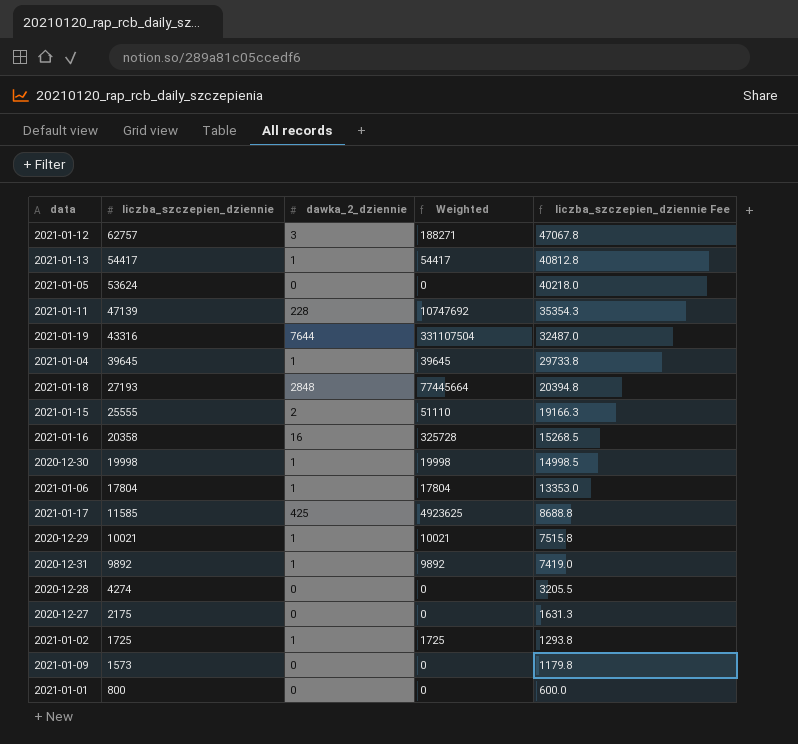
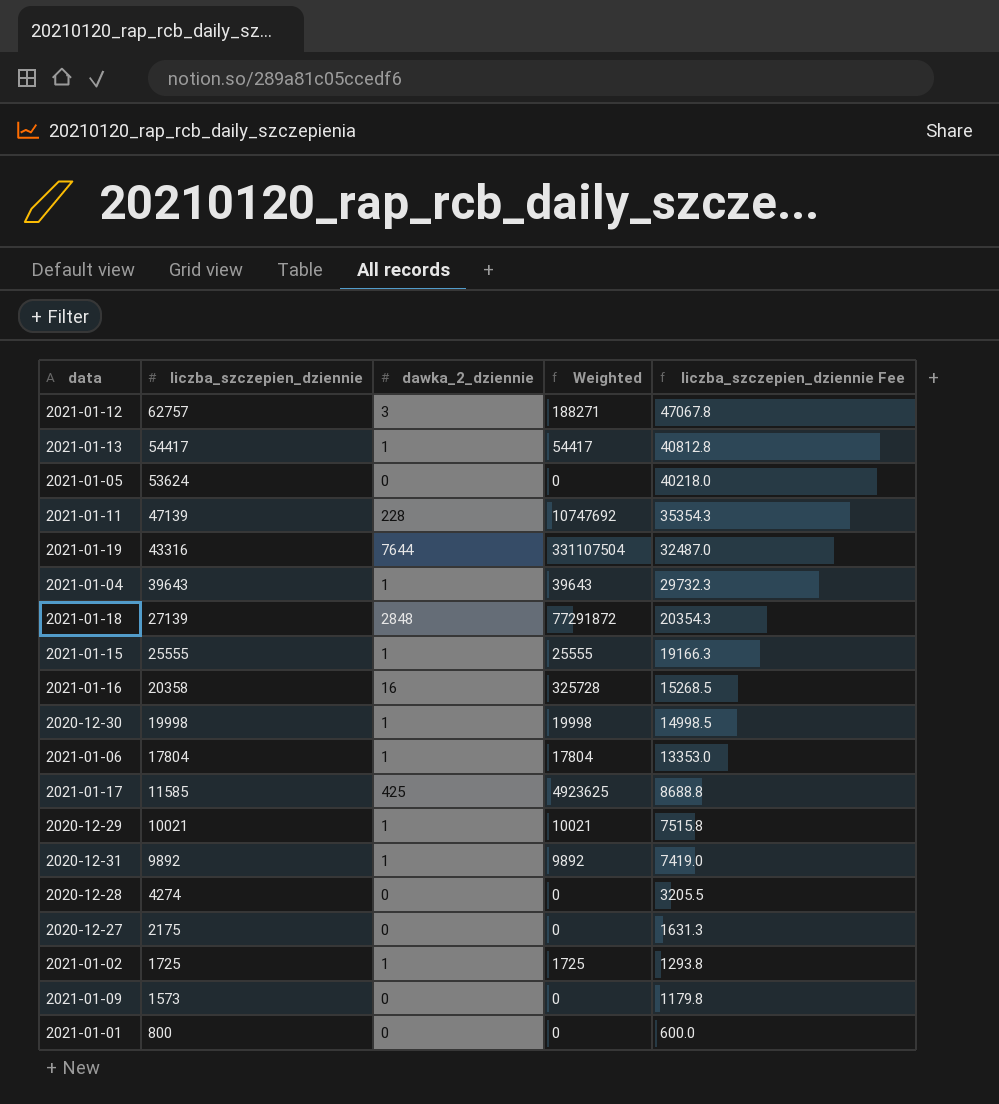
2021-01-04 | liczba_szczepien_dziennie: 39645 -> 39643
2021-01-04 | Weighted: 39645 -> 39643
2021-01-04 | liczba_szczepien_dziennie Fee: 29733.8 -> 29732.3
2021-01-18 | liczba_szczepien_dziennie: 27193 -> 27139
2021-01-18 | Weighted: 77445664 -> 77291872
2021-01-18 | liczba_szczepien_dziennie Fee: 20394.8 -> 20354.3
2021-01-15 | dawka_2_dziennie: 2 -> 1
2021-01-15 | Weighted: 51110 -> 25555

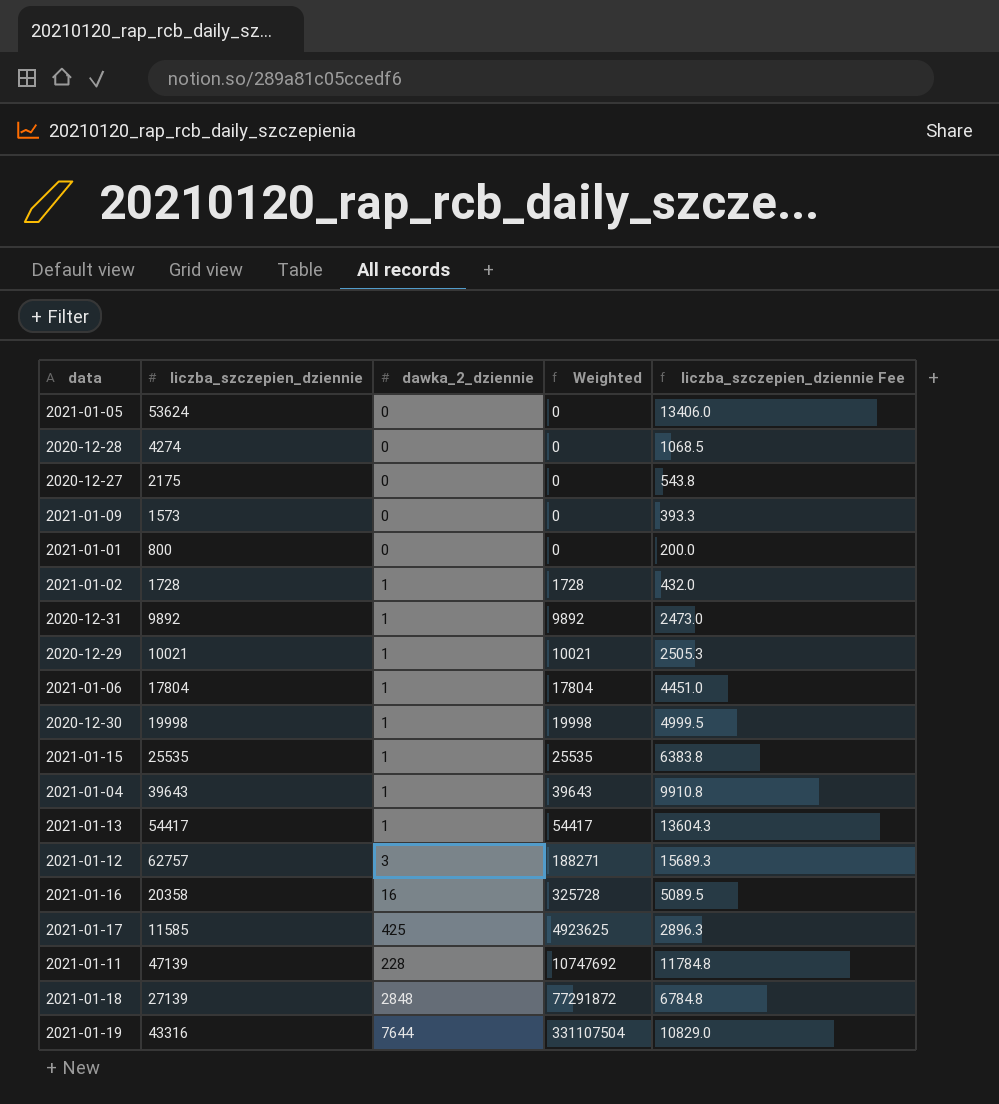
row order: liczba_szczepien_dziennie descending -> Weighted ascending
column liczba_szczepien_dziennie Fee | formula: [liczba_szczepien_dziennie] * 0.75 -> [liczba_szczepien_dziennie] * 0.25
2021-01-02 | liczba_szczepien_dziennie: 1725 -> 1728
2021-01-02 | Weighted: 1725 -> 1728
2021-01-15 | liczba_szczepien_dziennie: 25555 -> 25535
2021-01-15 | Weighted: 25555 -> 25535

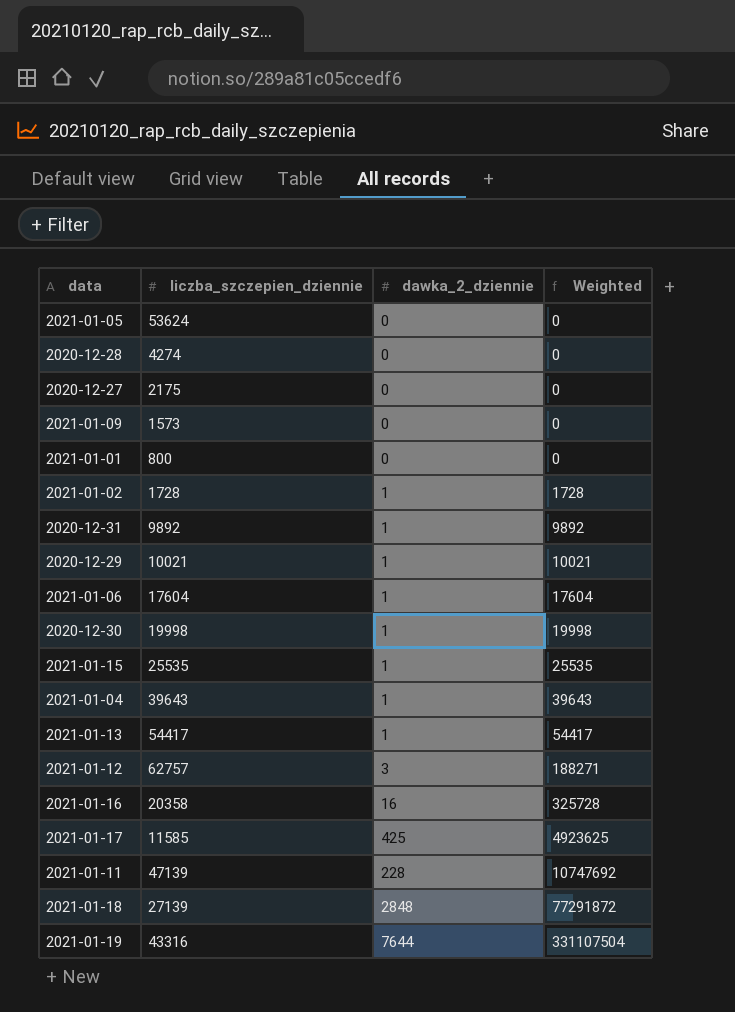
column liczba_szczepien_dziennie Fee | formula: [liczba_szczepien_dziennie] * 0.25 -> none
2021-01-06 | liczba_szczepien_dziennie: 17804 -> 17604
2021-01-06 | Weighted: 17804 -> 17604

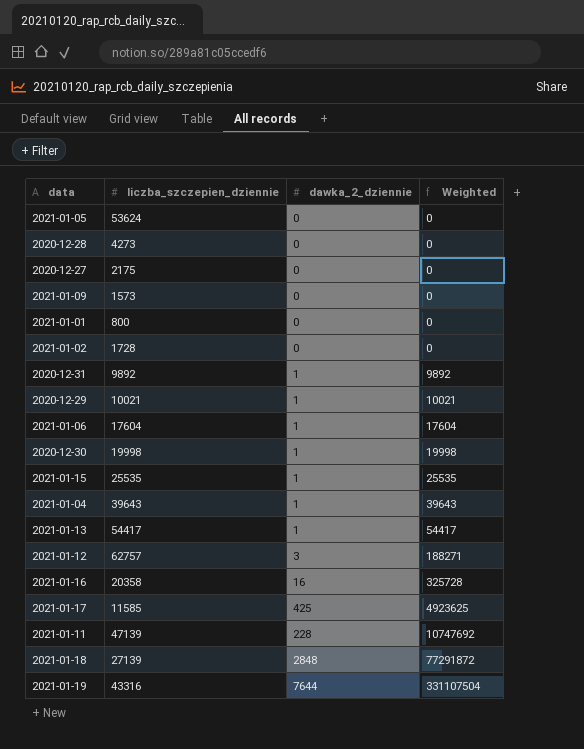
2020-12-28 | liczba_szczepien_dziennie: 4274 -> 4273
2021-01-02 | dawka_2_dziennie: 1 -> 0
2021-01-02 | Weighted: 1728 -> 0

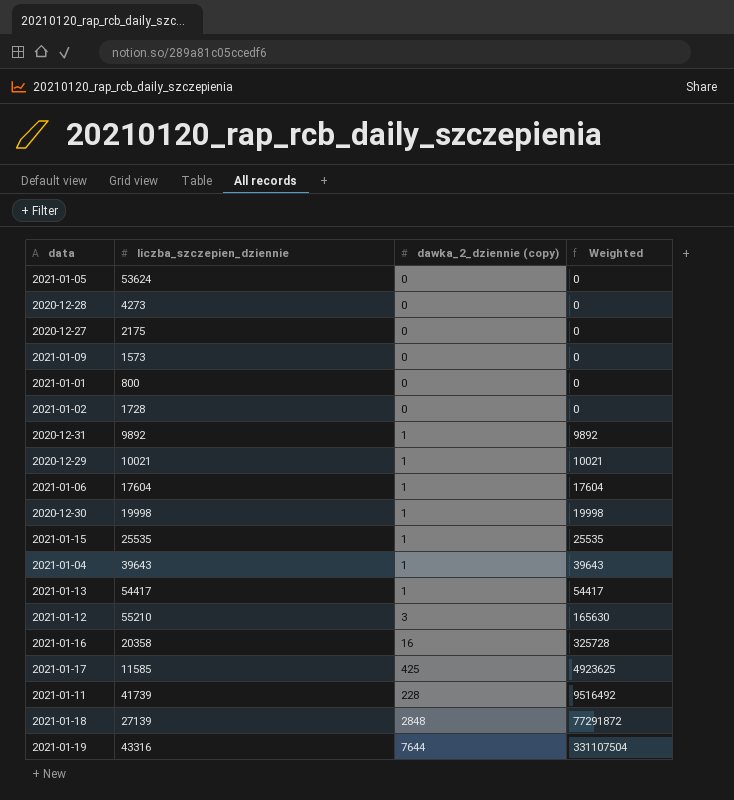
column name: dawka_2_dziennie -> dawka_2_dziennie (copy)
2021-01-12 | liczba_szczepien_dziennie: 62757 -> 55210
2021-01-12 | Weighted: 188271 -> 165630
2021-01-11 | liczba_szczepien_dziennie: 47139 -> 41739
2021-01-11 | Weighted: 10747692 -> 9516492

